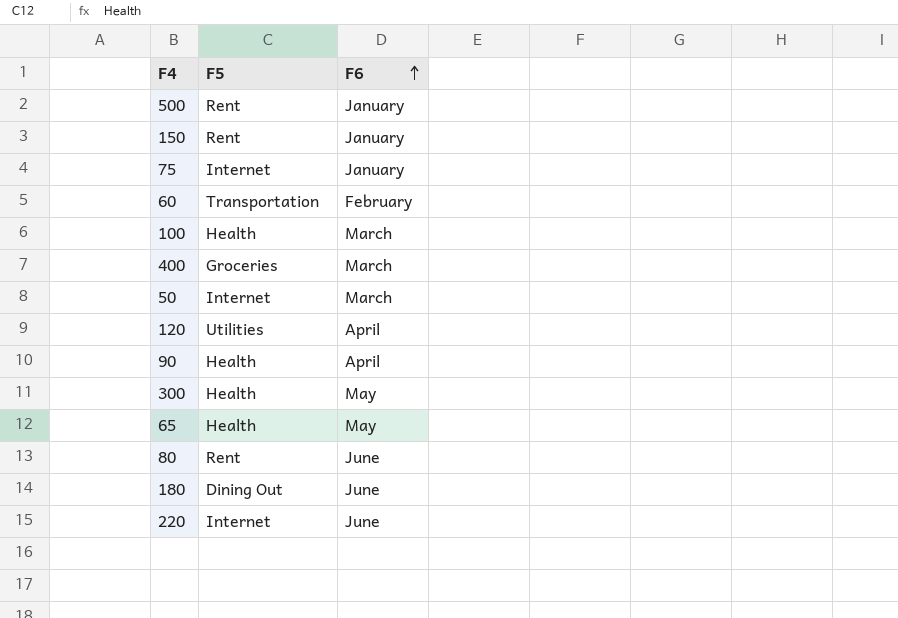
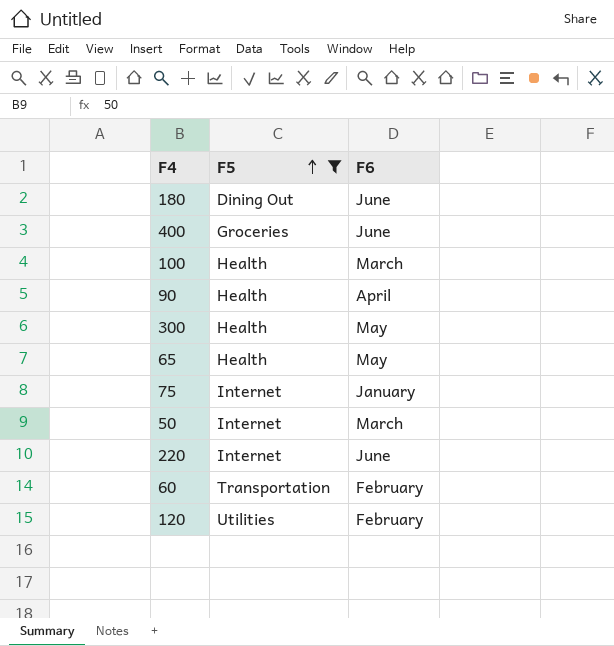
filter: none -> F5 != Rent
row order: F6 ascending -> F5 ascending
400 | F6: March -> June
120 | F6: April -> February

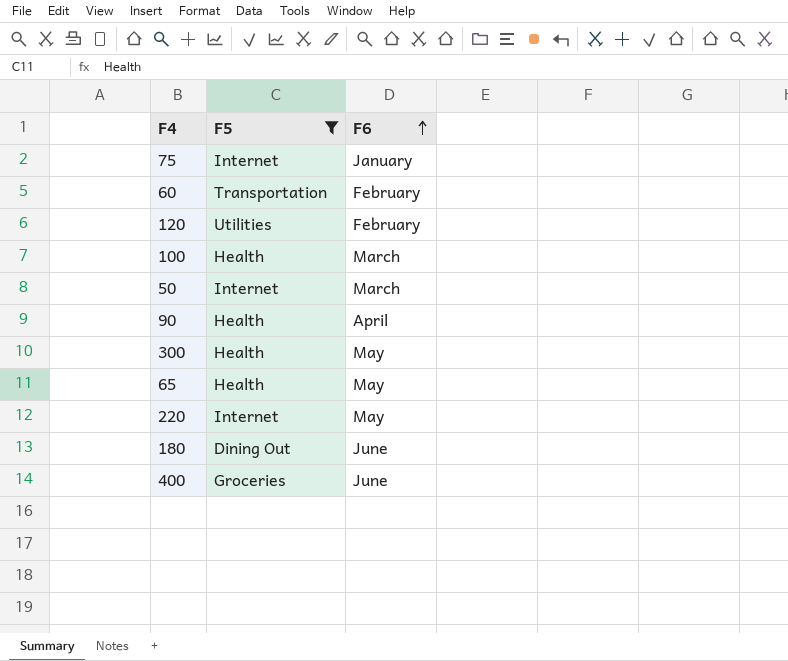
row order: F5 ascending -> F6 ascending
220 | F6: June -> May

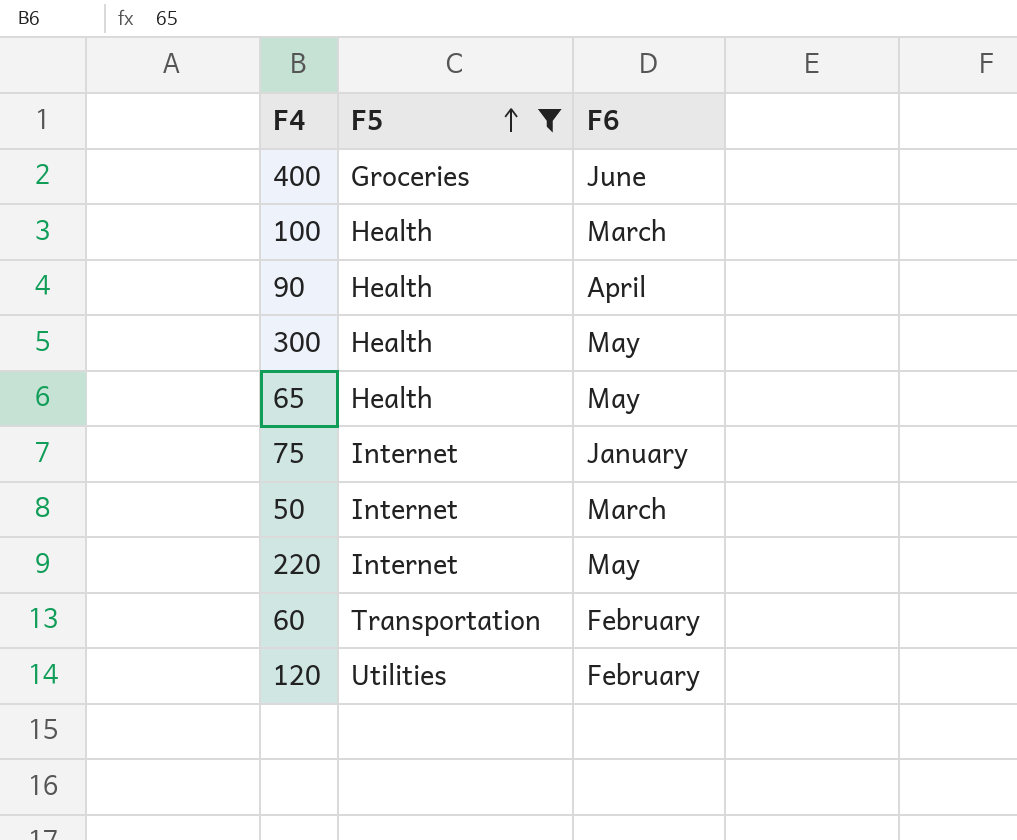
row order: F6 ascending -> F5 ascending
row 180: Dining Out | June -> none

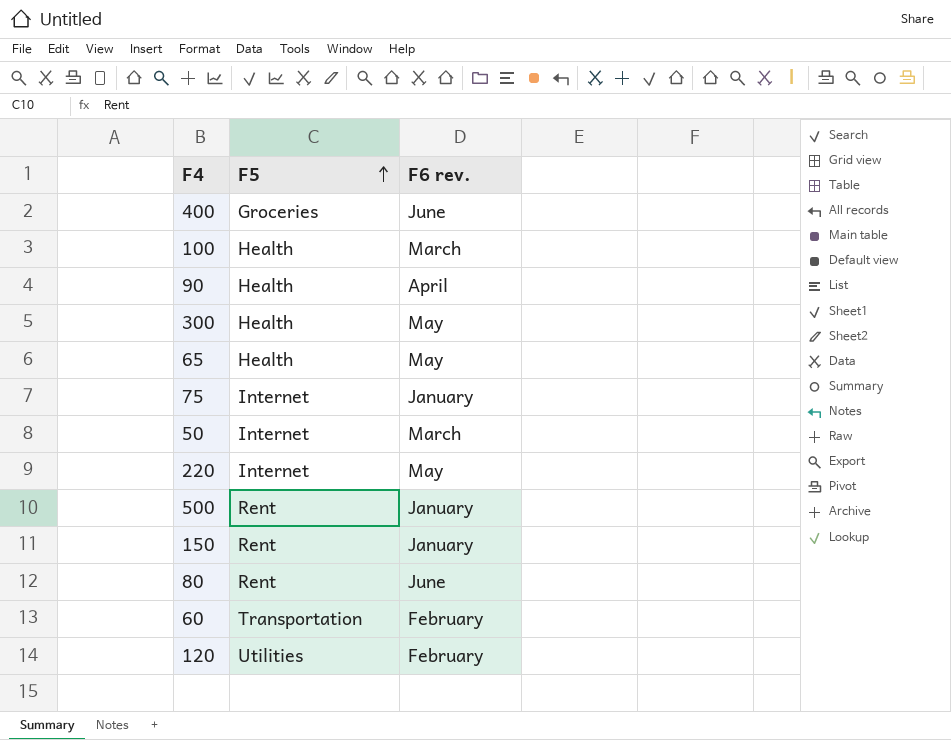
filter: F5 != Rent -> none
column name: F6 -> F6 rev.

